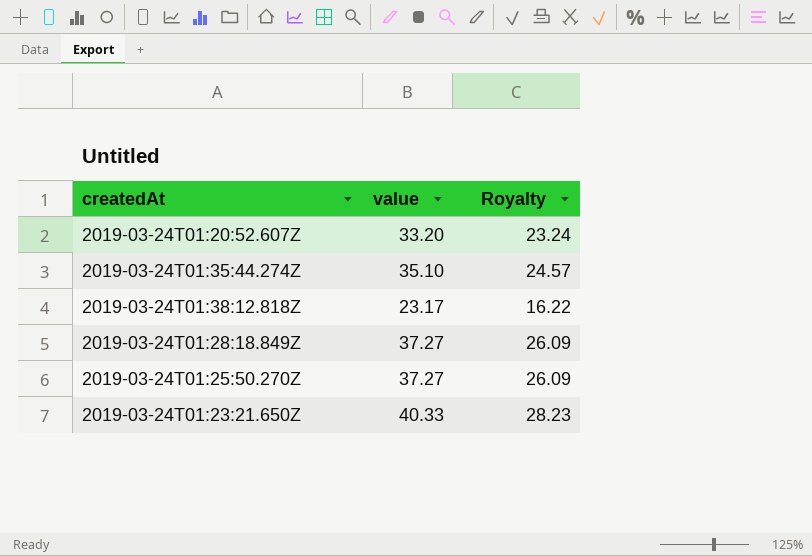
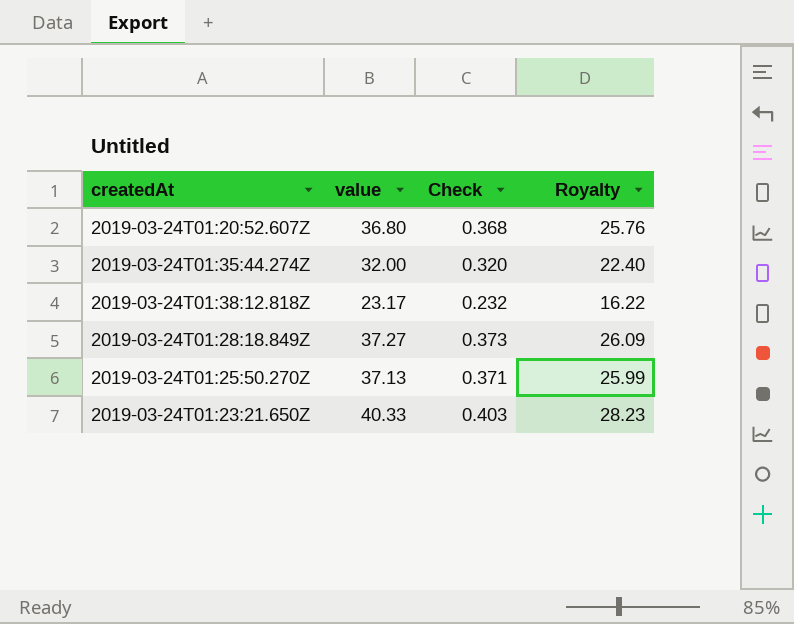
column Check | formula: none -> [value] * 0.01
2019-03-24T01:20:52.607Z | value: 33.20 -> 36.80
2019-03-24T01:20:52.607Z | Royalty: 23.24 -> 25.76
2019-03-24T01:35:44.274Z | value: 35.10 -> 32.00
2019-03-24T01:35:44.274Z | Royalty: 24.57 -> 22.40
2019-03-24T01:25:50.270Z | value: 37.27 -> 37.13
2019-03-24T01:25:50.270Z | Royalty: 26.09 -> 25.99

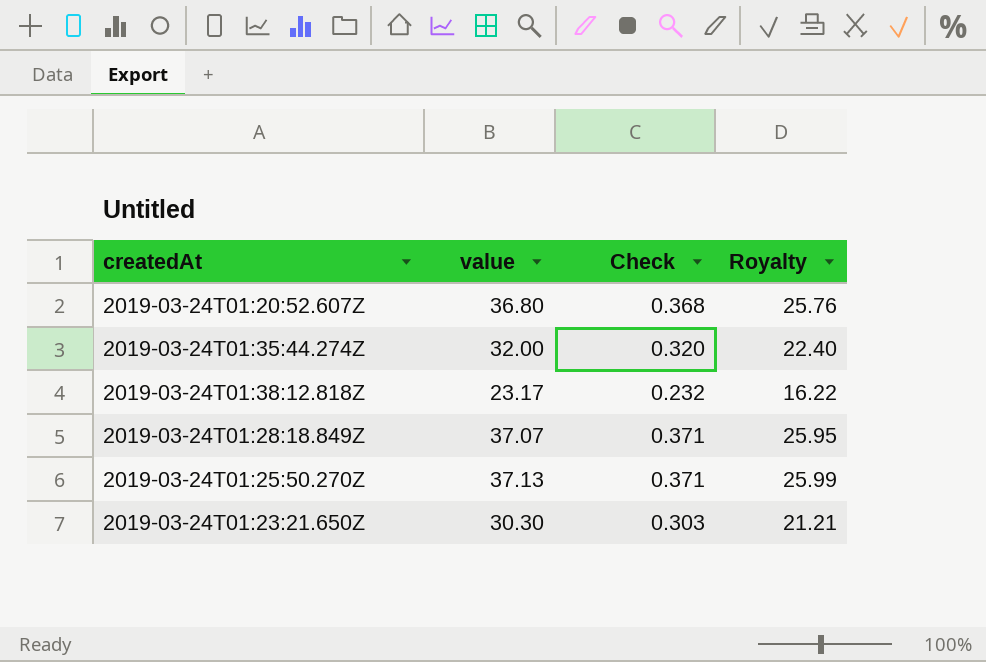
2019-03-24T01:28:18.849Z | value: 37.27 -> 37.07
2019-03-24T01:28:18.849Z | Check: 0.373 -> 0.371
2019-03-24T01:28:18.849Z | Royalty: 26.09 -> 25.95
2019-03-24T01:23:21.650Z | value: 40.33 -> 30.30
2019-03-24T01:23:21.650Z | Check: 0.403 -> 0.303
2019-03-24T01:23:21.650Z | Royalty: 28.23 -> 21.21

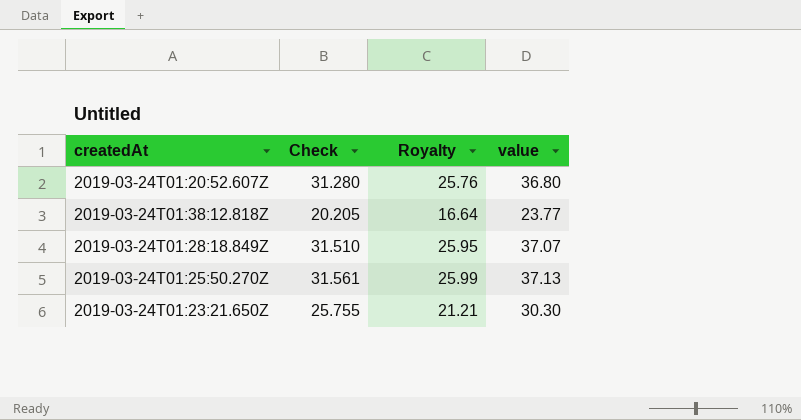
column Check | formula: [value] * 0.01 -> [value] * 0.85
column value | position: 2 -> 4
row 2019-03-24T01:35:44.274Z: 32.00 | 0.320 | 22.40 -> none
2019-03-24T01:38:12.818Z | Royalty: 16.22 -> 16.64
2019-03-24T01:38:12.818Z | value: 23.17 -> 23.77

